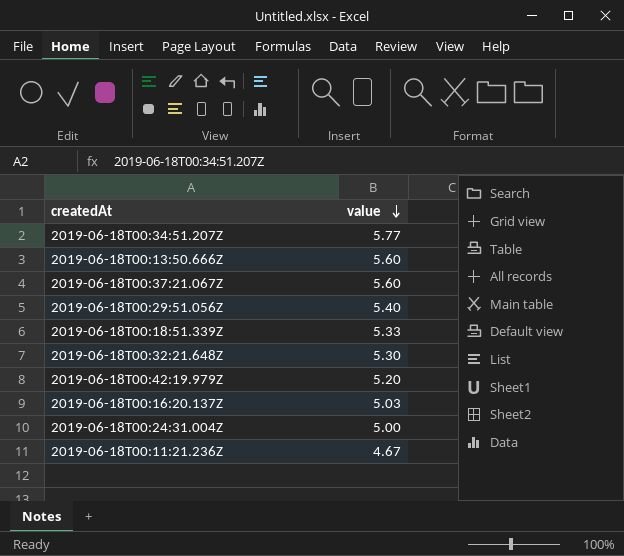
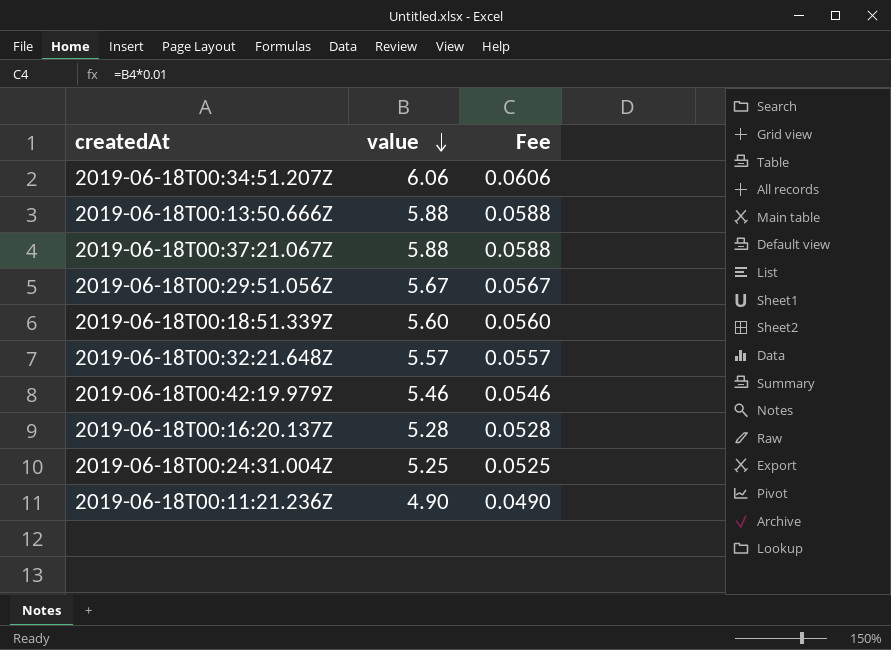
column Fee | formula: none -> [value] * 0.01
2019-06-18T00:34:51.207Z | value: 5.77 -> 6.06
2019-06-18T00:13:50.666Z | value: 5.60 -> 5.88
2019-06-18T00:37:21.067Z | value: 5.60 -> 5.88
2019-06-18T00:29:51.056Z | value: 5.40 -> 5.67
2019-06-18T00:18:51.339Z | value: 5.33 -> 5.60
2019-06-18T00:32:21.648Z | value: 5.30 -> 5.57
2019-06-18T00:42:19.979Z | value: 5.20 -> 5.46
2019-06-18T00:16:20.137Z | value: 5.03 -> 5.28
2019-06-18T00:24:31.004Z | value: 5.00 -> 5.25
2019-06-18T00:11:21.236Z | value: 4.67 -> 4.90

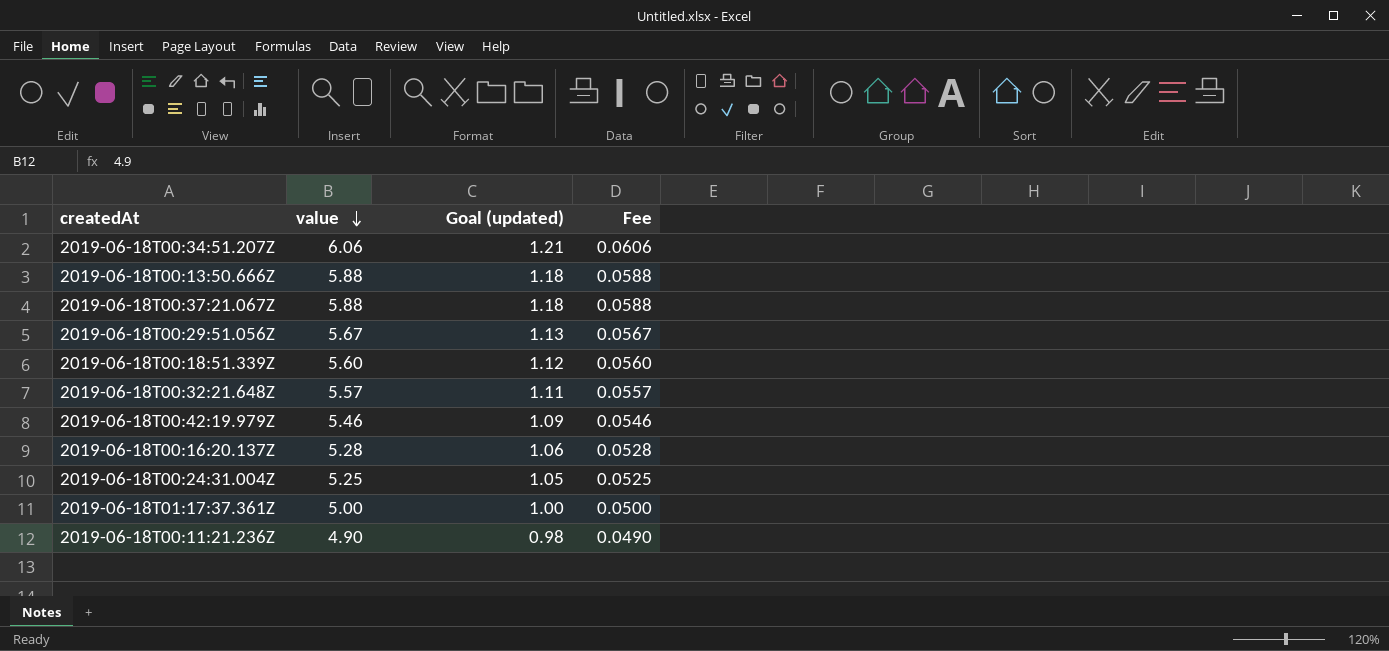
column Goal (updated) | formula: none -> [value] * 0.2
row 2019-06-18T01:17:37.361Z: none -> 5.00 | 1.00 | 0.0500

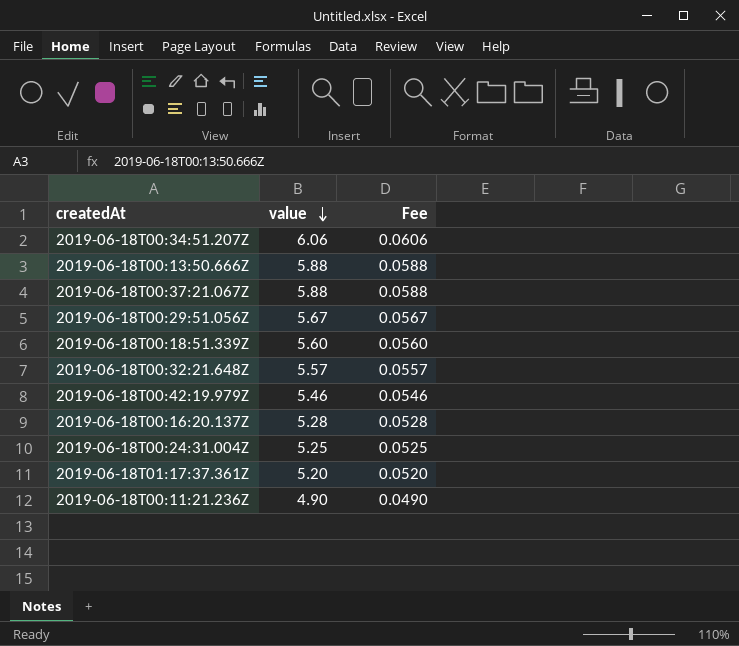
column Goal (updated) | formula: [value] * 0.2 -> none
2019-06-18T01:17:37.361Z | value: 5.00 -> 5.20
2019-06-18T01:17:37.361Z | Fee: 0.0500 -> 0.0520

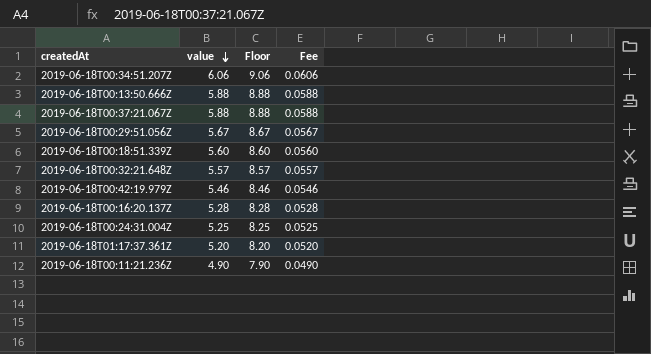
column Floor | formula: none -> [value] + 3

